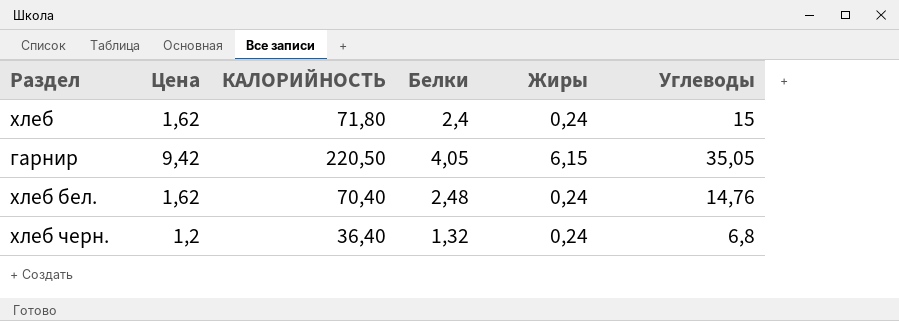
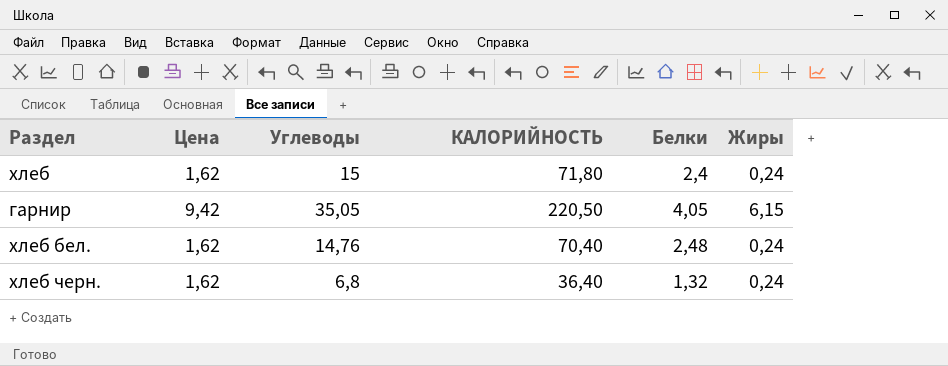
column Углеводы | position: 6 -> 3
хлеб черн. | Цена: 1,2 -> 1,62

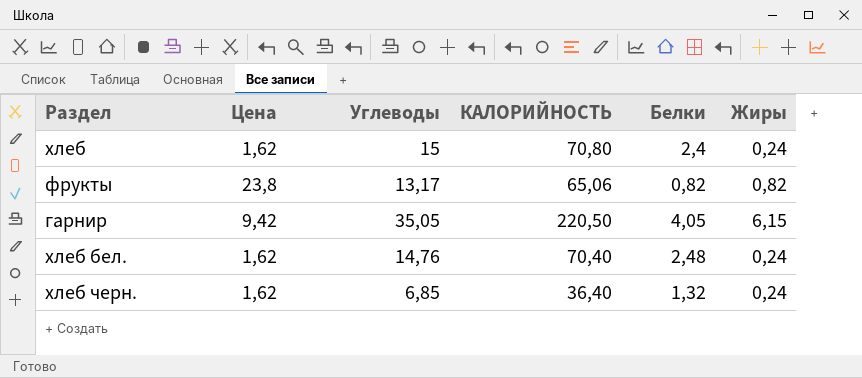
хлеб | КАЛОРИЙНОСТЬ: 71,80 -> 70,80
row фрукты: none -> 23,8 | 13,17 | 65,06 | 0,82 | 0,82
хлеб черн. | Углеводы: 6,8 -> 6,85

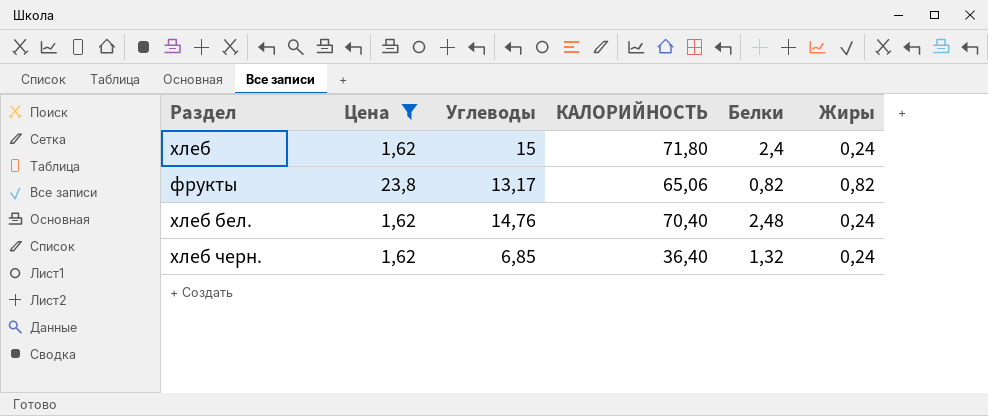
filter: none -> Цена != 9,42
хлеб | КАЛОРИЙНОСТЬ: 70,80 -> 71,80

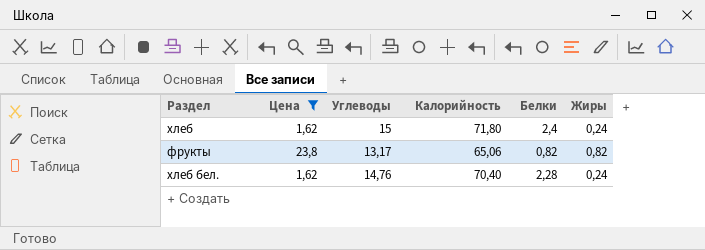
column name: КАЛОРИЙНОСТЬ -> Калорийность
row хлеб черн.: 1,62 | 6,85 | 36,40 | 1,32 | 0,24 -> none
хлеб бел. | Белки: 2,48 -> 2,28

